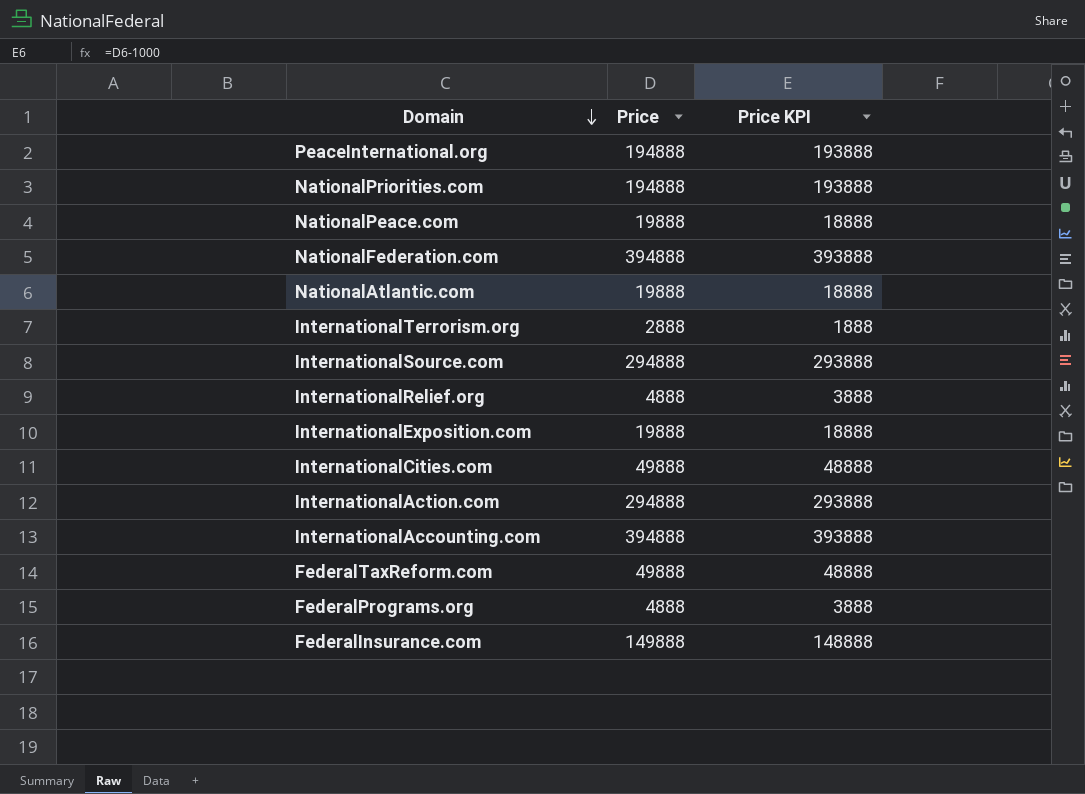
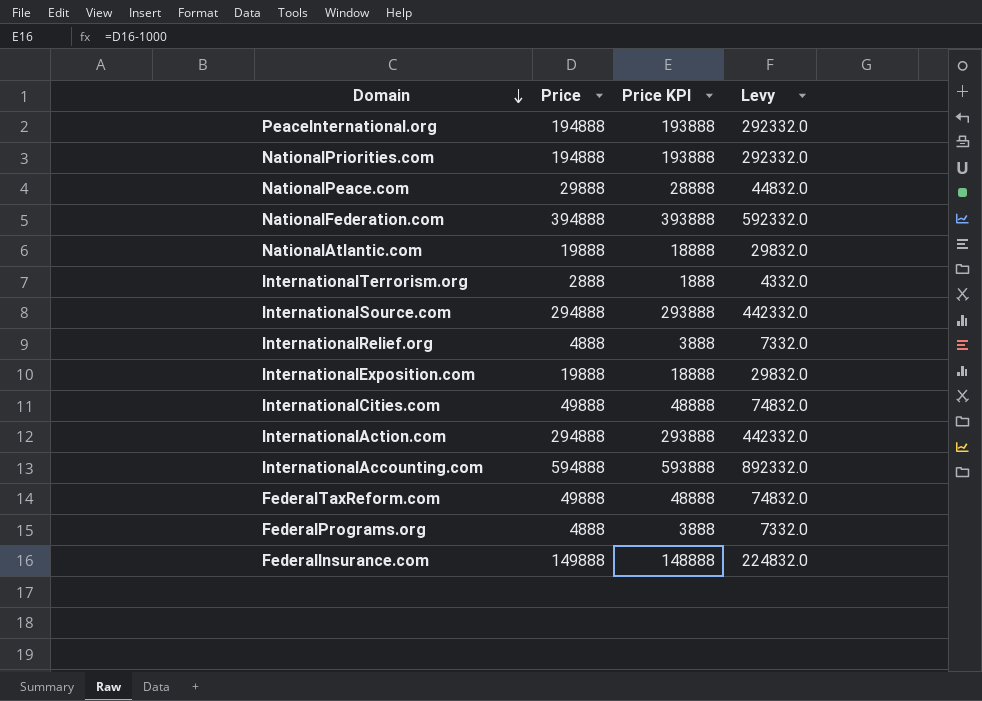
column Levy | formula: none -> [Price] * 1.5
NationalPeace.com | Price: 19888 -> 29888
NationalPeace.com | Price KPI: 18888 -> 28888
InternationalAccounting.com | Price: 394888 -> 594888
InternationalAccounting.com | Price KPI: 393888 -> 593888

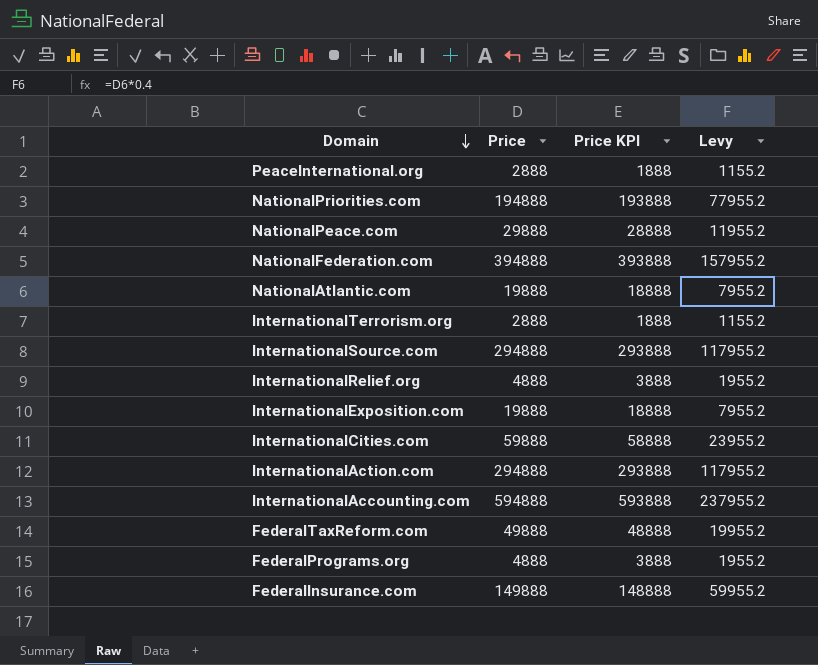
column Levy | formula: [Price] * 1.5 -> [Price] * 0.4
PeaceInternational.org | Price: 194888 -> 2888
PeaceInternational.org | Price KPI: 193888 -> 1888
InternationalCities.com | Price: 49888 -> 59888
InternationalCities.com | Price KPI: 48888 -> 58888

